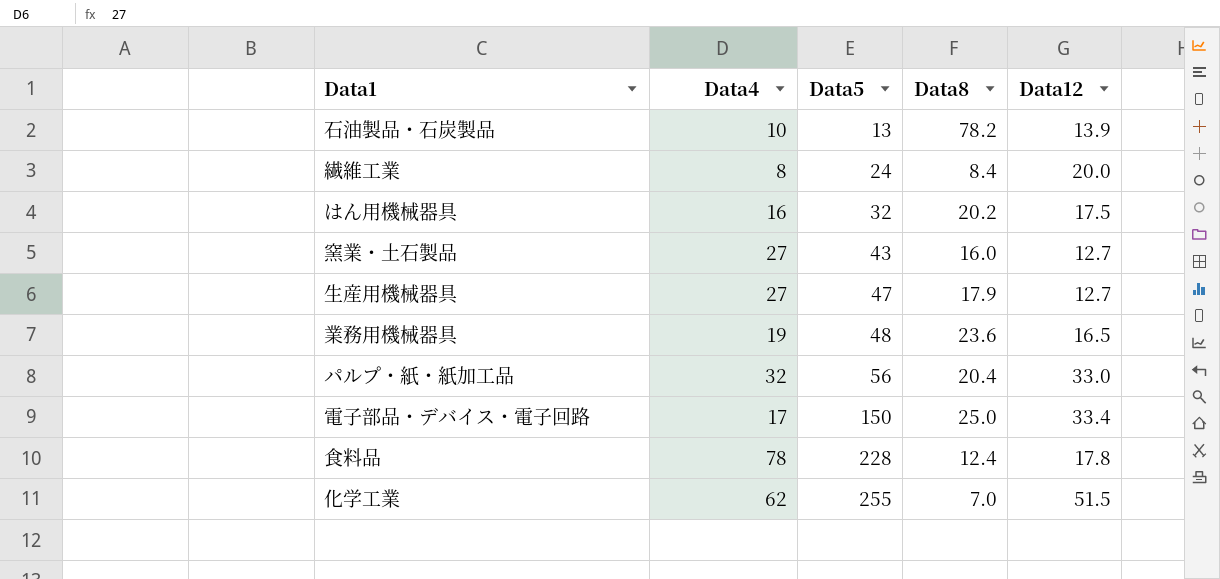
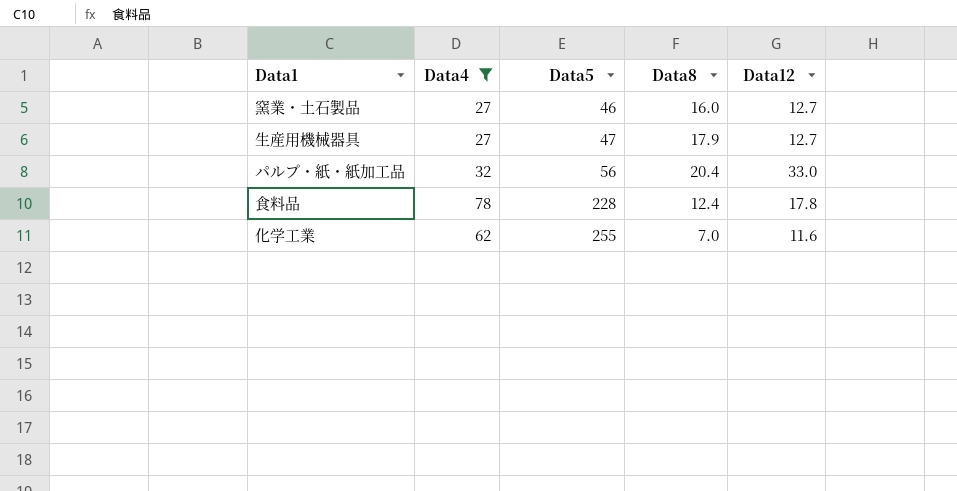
filter: none -> Data4 >= 27
窯業・土石製品 | Data5: 43 -> 46
化学工業 | Data12: 51.5 -> 11.6

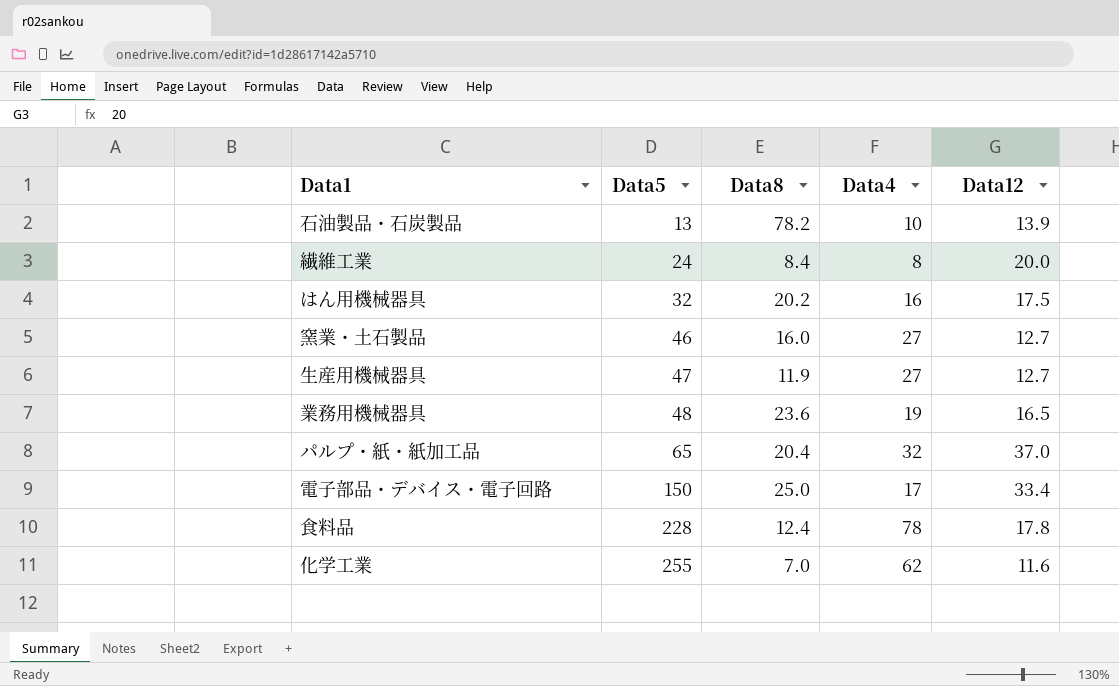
filter: Data4 >= 27 -> none
column Data4 | position: 2 -> 4
生産用機械器具 | Data8: 17.9 -> 11.9
パルプ・紙・紙加工品 | Data5: 56 -> 65
パルプ・紙・紙加工品 | Data12: 33.0 -> 37.0

